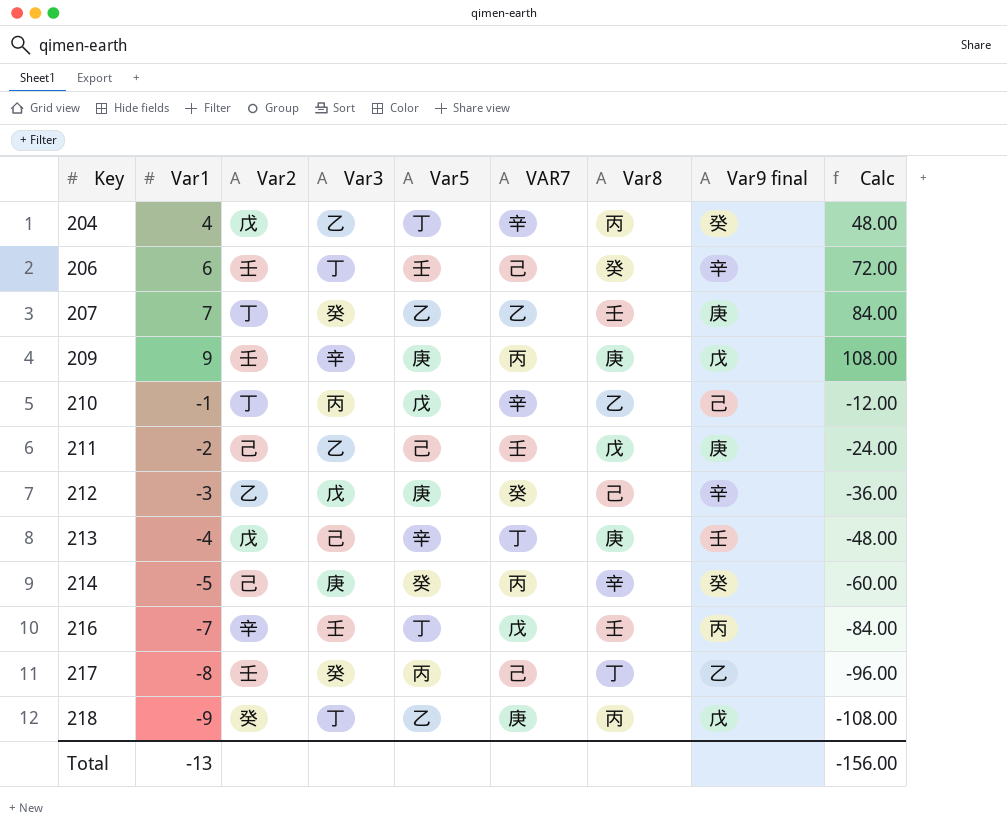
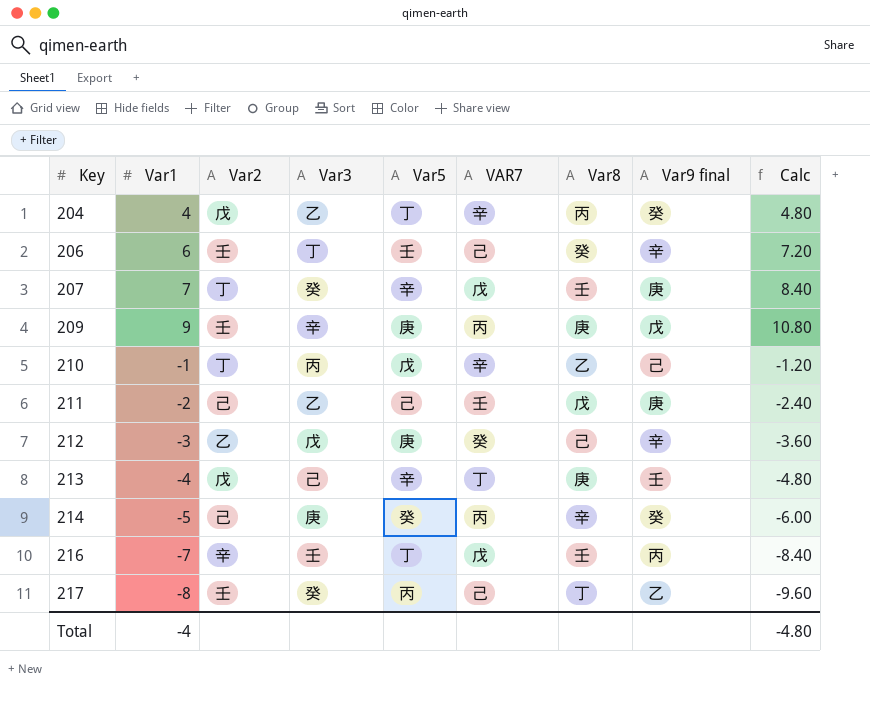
column Calc | formula: [Var1] * 12 -> [Var1] * 1.2
row 218: -9 | 癸 | 丁 | 乙 | 庚 | 丙 | 戊 | -108.00 -> none
207 | Var5: 乙 -> 辛
207 | VAR7: 乙 -> 戊
Total | Var1: -13 -> -4
Total | Calc: -156.00 -> -4.80

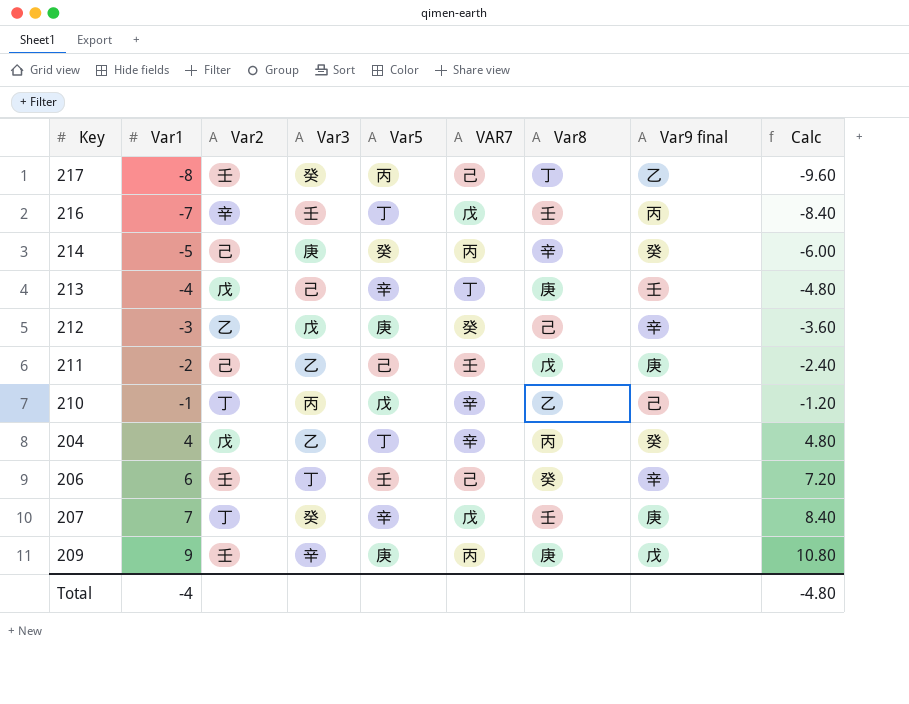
row order: Key ascending -> Var1 ascending

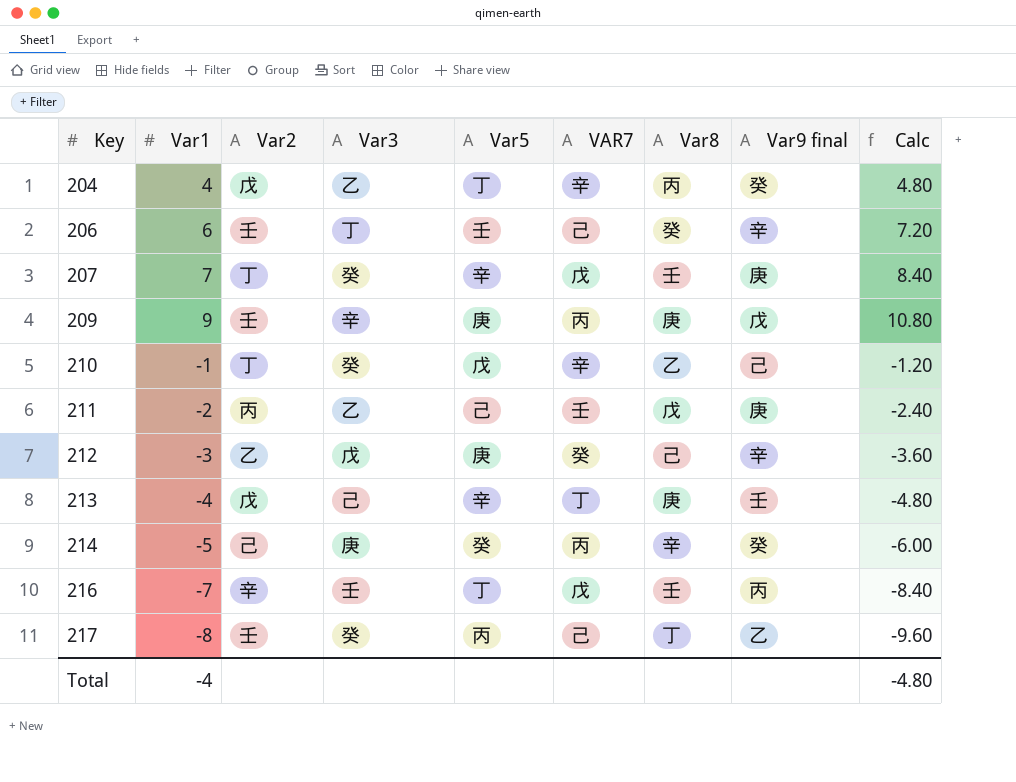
row order: Var1 ascending -> Key ascending
210 | Var3: 丙 -> 癸
211 | Var2: 己 -> 丙

